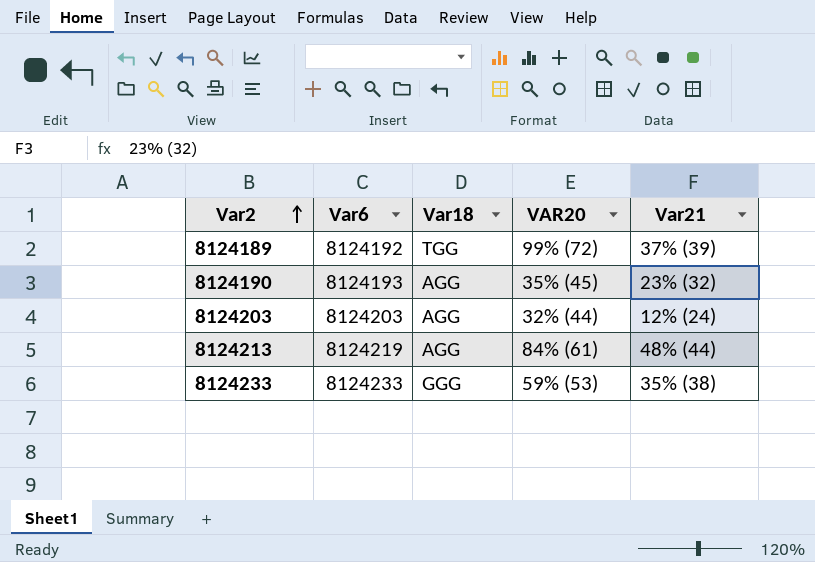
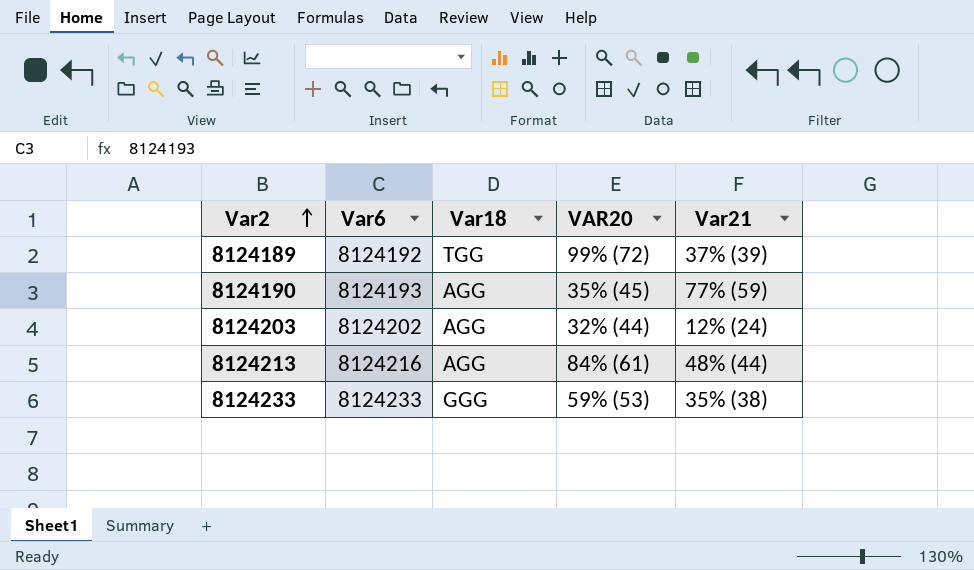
8124190 | Var21: 23% (32) -> 77% (59)
8124203 | Var6: 8124203 -> 8124202
8124213 | Var6: 8124219 -> 8124216

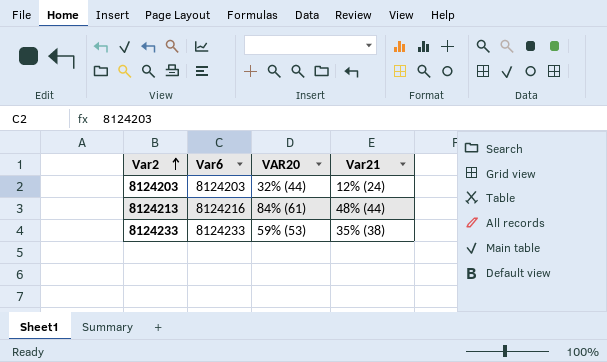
column Var18 | position: 3 -> none
row 8124189: 8124192 | TGG | 99% (72) | 37% (39) -> none
row 8124190: 8124193 | AGG | 35% (45) | 77% (59) -> none
8124203 | Var6: 8124202 -> 8124203

